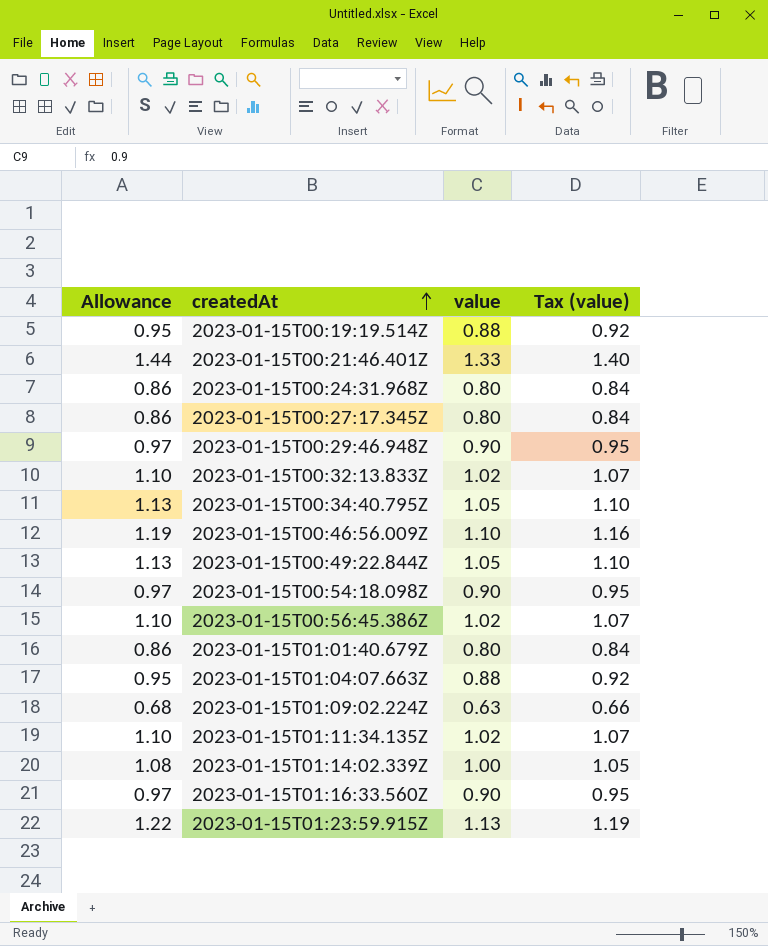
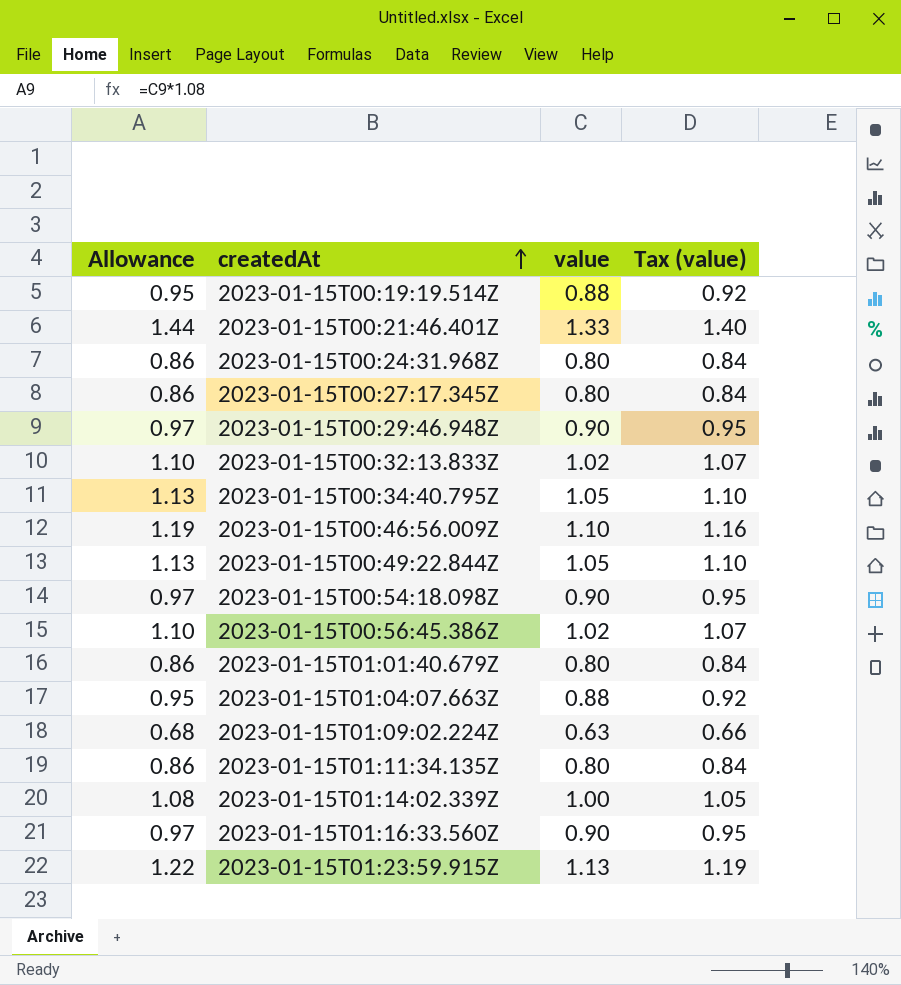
2023-01-15T01:11:34.135Z | Allowance: 1.10 -> 0.86
2023-01-15T01:11:34.135Z | value: 1.02 -> 0.80
2023-01-15T01:11:34.135Z | Tax (value): 1.07 -> 0.84

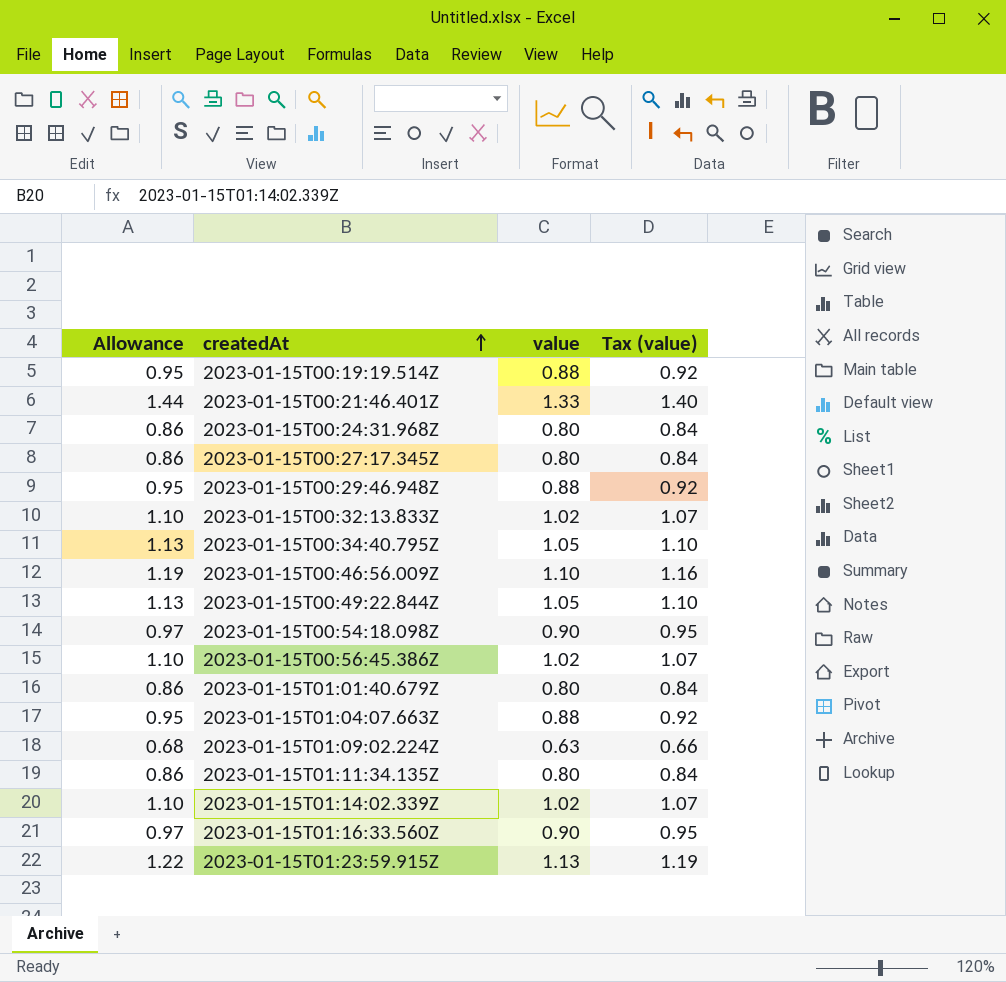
2023-01-15T00:29:46.948Z | Allowance: 0.97 -> 0.95
2023-01-15T00:29:46.948Z | value: 0.90 -> 0.88
2023-01-15T00:29:46.948Z | Tax (value): 0.95 -> 0.92
2023-01-15T01:14:02.339Z | Allowance: 1.08 -> 1.10
2023-01-15T01:14:02.339Z | value: 1.00 -> 1.02
2023-01-15T01:14:02.339Z | Tax (value): 1.05 -> 1.07

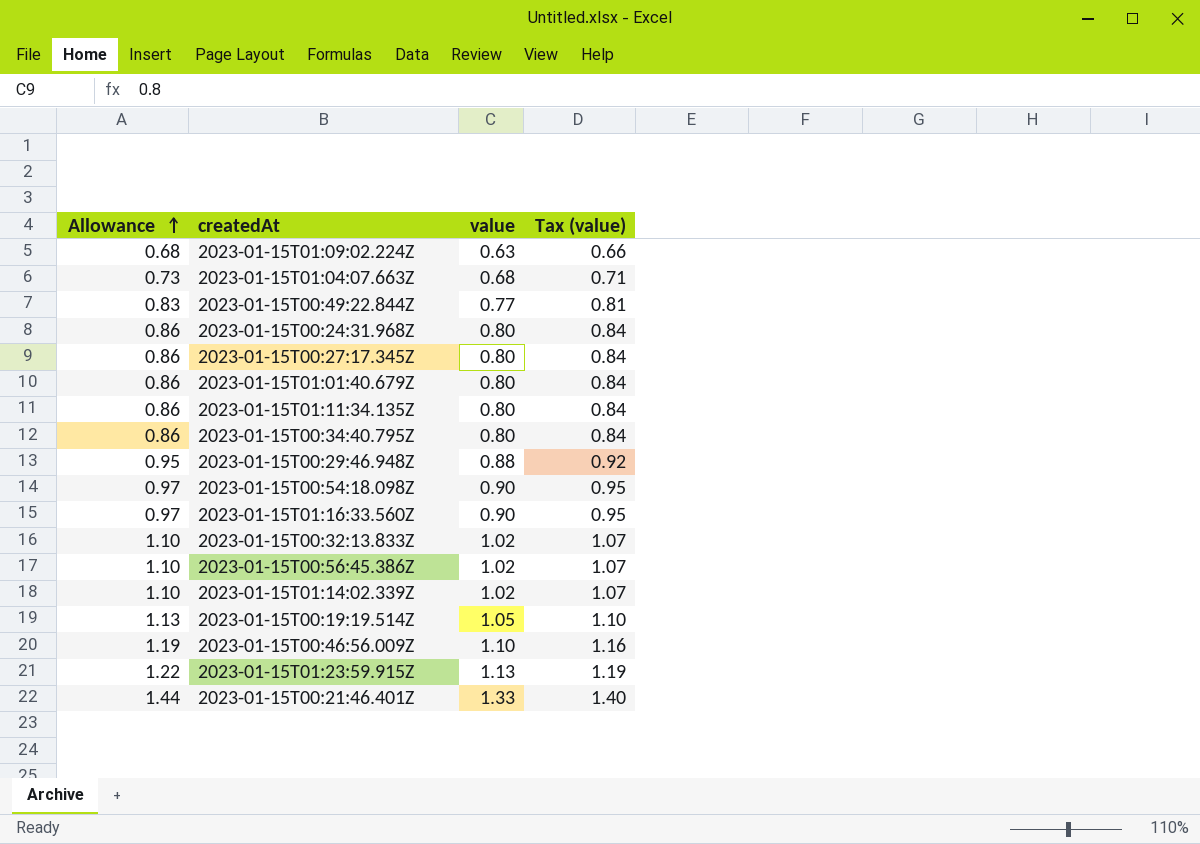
row order: createdAt ascending -> Allowance ascending
2023-01-15T01:04:07.663Z | Allowance: 0.95 -> 0.73
2023-01-15T01:04:07.663Z | value: 0.88 -> 0.68
2023-01-15T01:04:07.663Z | Tax (value): 0.92 -> 0.71
2023-01-15T00:49:22.844Z | Allowance: 1.13 -> 0.83
2023-01-15T00:49:22.844Z | value: 1.05 -> 0.77
2023-01-15T00:49:22.844Z | Tax (value): 1.10 -> 0.81
2023-01-15T00:34:40.795Z | Allowance: 1.13 -> 0.86
2023-01-15T00:34:40.795Z | value: 1.05 -> 0.80
2023-01-15T00:34:40.795Z | Tax (value): 1.10 -> 0.84
2023-01-15T00:19:19.514Z | Allowance: 0.95 -> 1.13
2023-01-15T00:19:19.514Z | value: 0.88 -> 1.05
2023-01-15T00:19:19.514Z | Tax (value): 0.92 -> 1.10

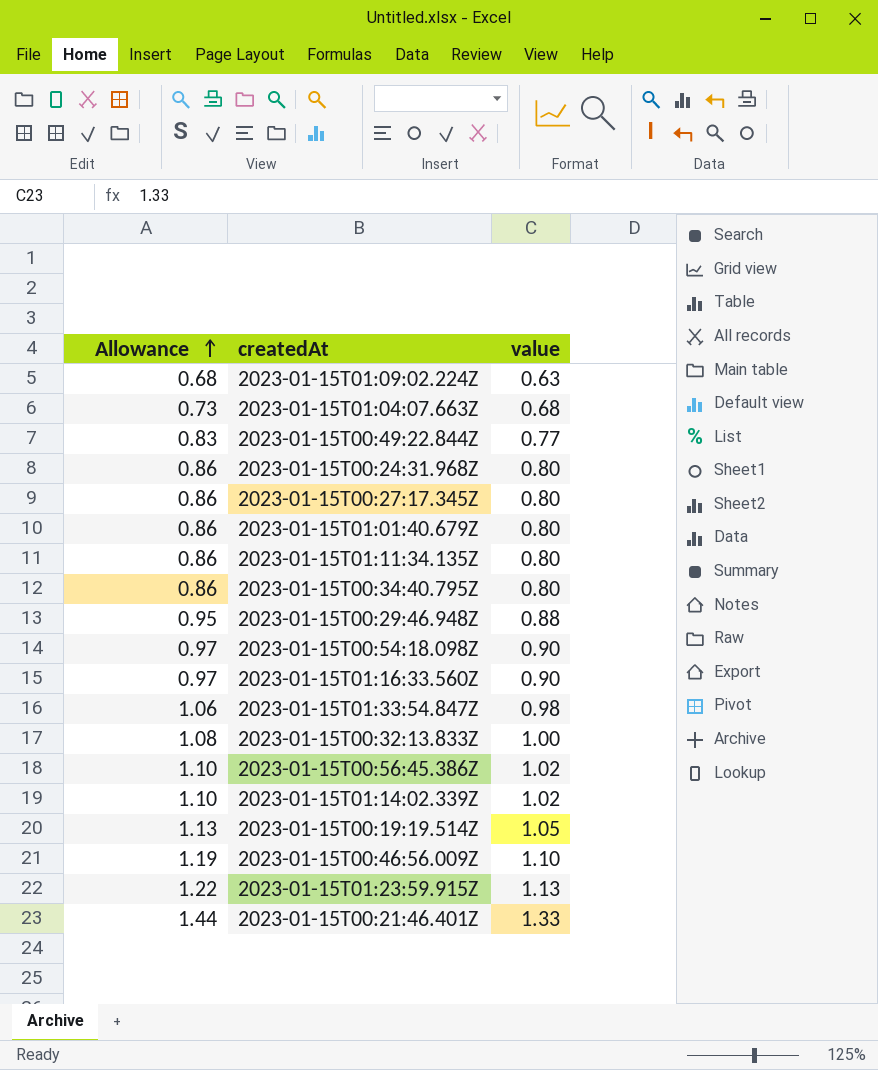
column Tax (value) | formula: [value] * 1.05 -> none
row 2023-01-15T01:33:54.847Z: none -> 1.06 | 0.98
2023-01-15T00:32:13.833Z | Allowance: 1.10 -> 1.08
2023-01-15T00:32:13.833Z | value: 1.02 -> 1.00

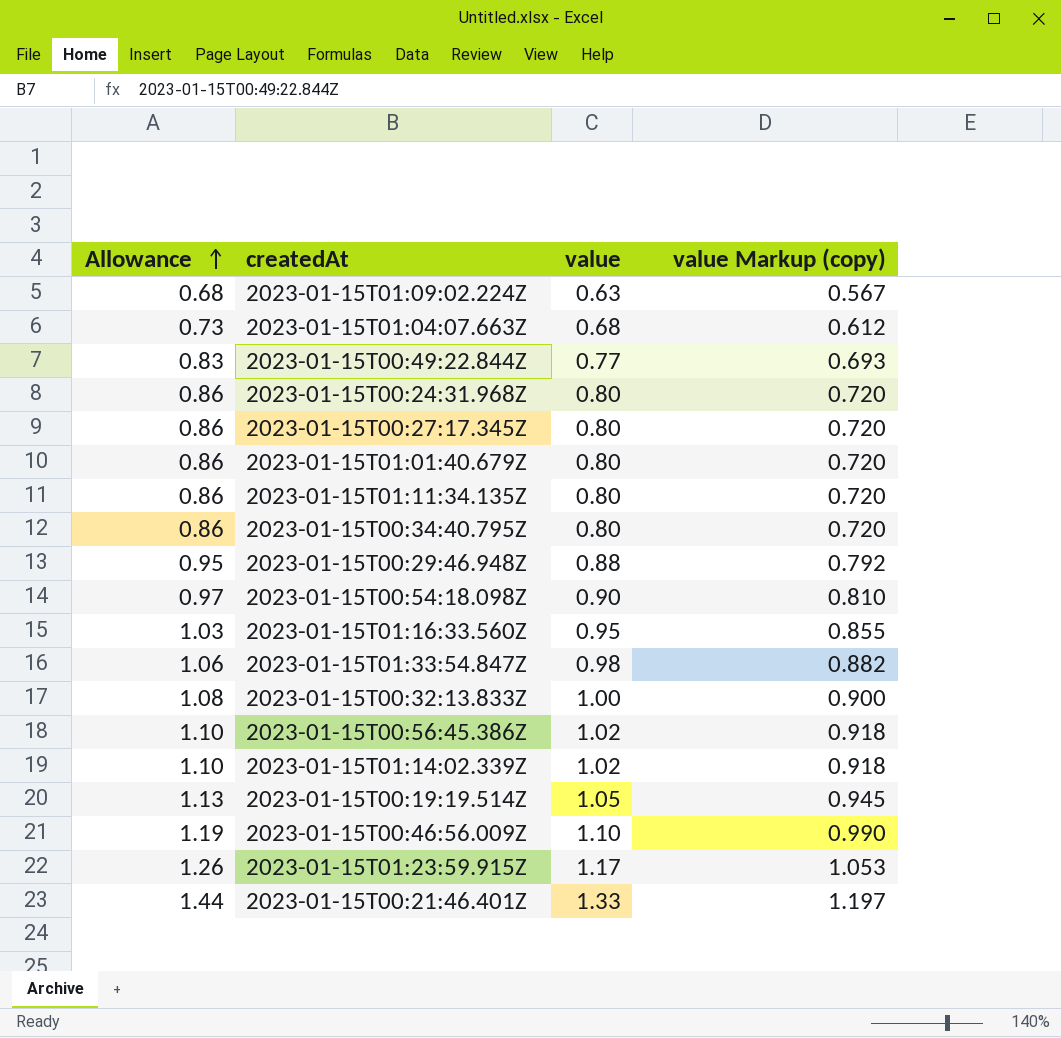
column value Markup (copy) | formula: none -> [value] * 0.9
2023-01-15T01:16:33.560Z | Allowance: 0.97 -> 1.03
2023-01-15T01:16:33.560Z | value: 0.90 -> 0.95
2023-01-15T01:23:59.915Z | Allowance: 1.22 -> 1.26
2023-01-15T01:23:59.915Z | value: 1.13 -> 1.17

